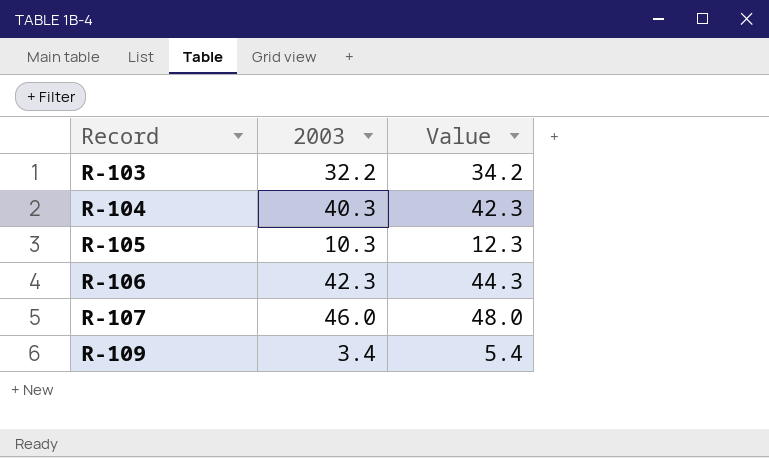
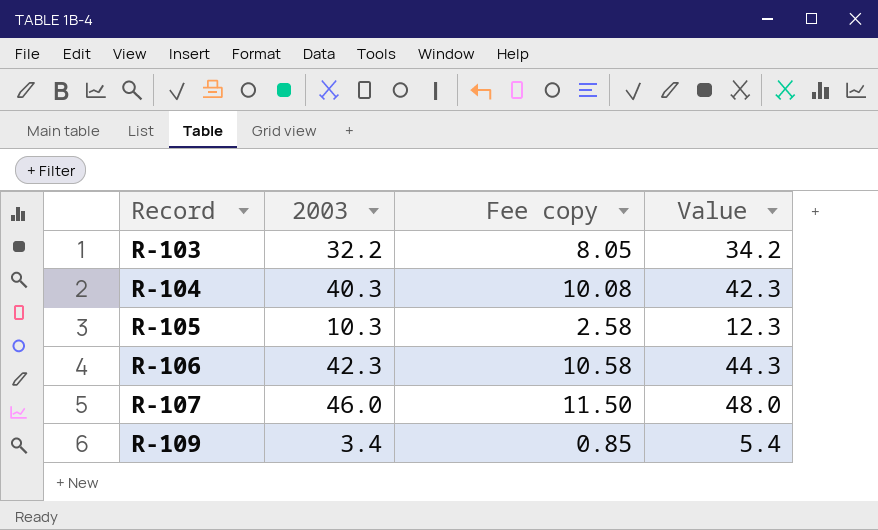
column Fee copy | formula: none -> [2003] * 0.25

